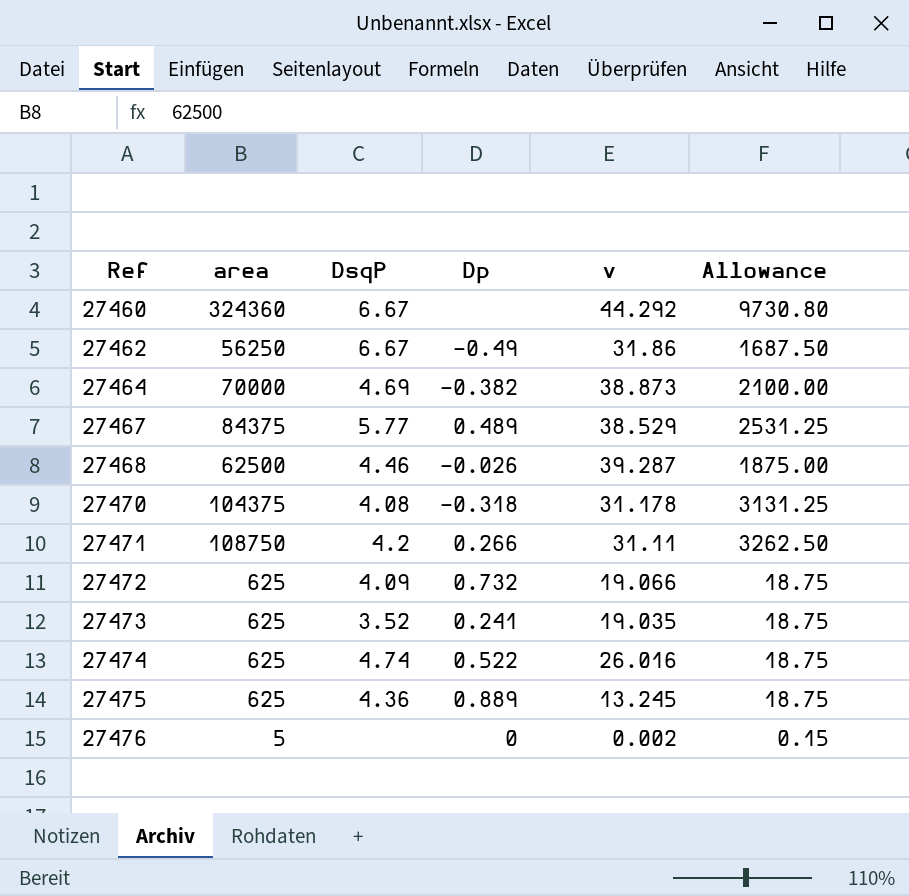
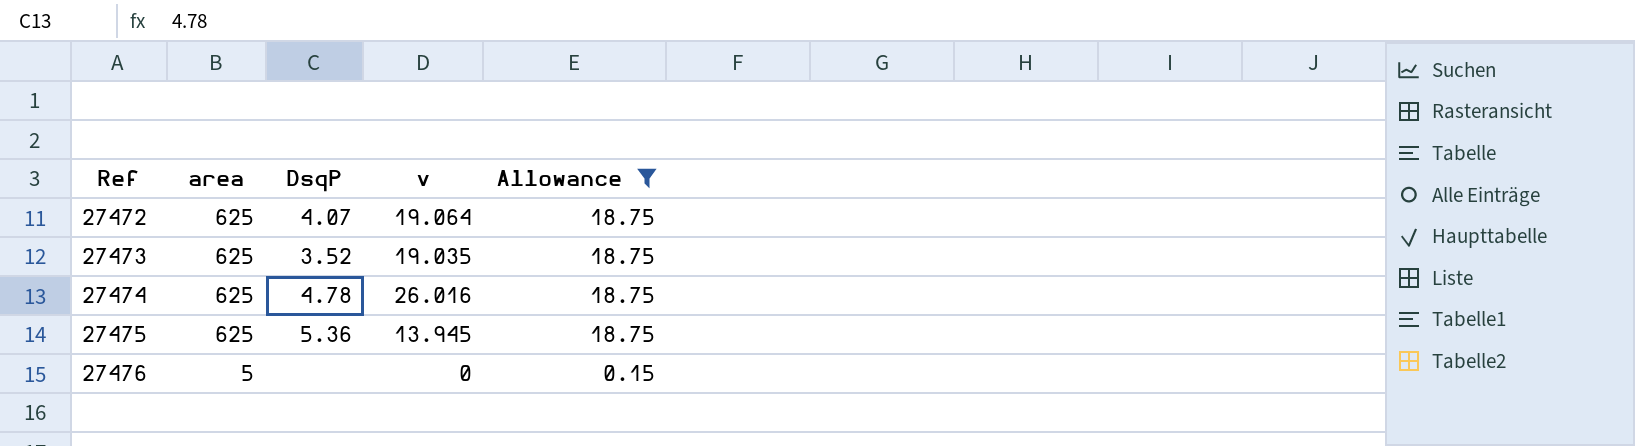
filter: none -> Allowance <= 18.75
column Dp | position: 4 -> none
27472 | DsqP: 4.09 -> 4.07
27472 | v: 19.066 -> 19.064
27474 | DsqP: 4.74 -> 4.78
27475 | DsqP: 4.36 -> 5.36
27475 | v: 13.245 -> 13.945
27476 | v: 0.002 -> 0

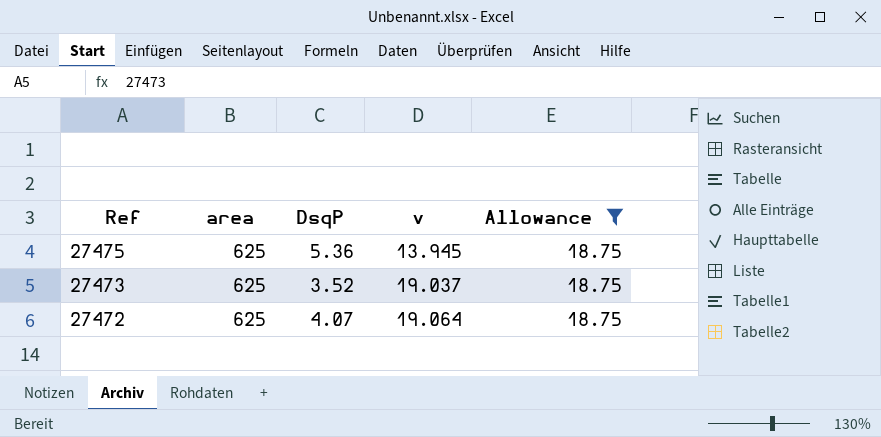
row order: Ref ascending -> Ref descending
row 27474: 625 | 4.78 | 26.016 | 18.75 -> none
row 27476: 5 | none | 0 | 0.15 -> none
27473 | v: 19.035 -> 19.037

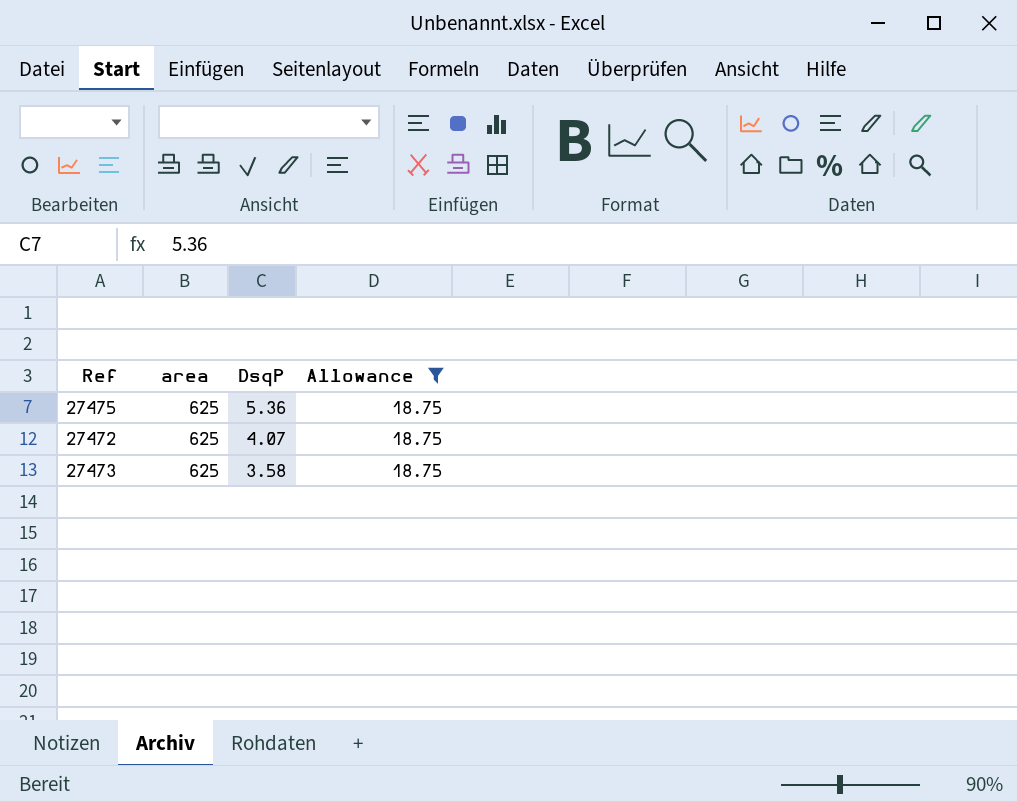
row order: Ref descending -> DsqP descending
column v | position: 4 -> none
27473 | DsqP: 3.52 -> 3.58

